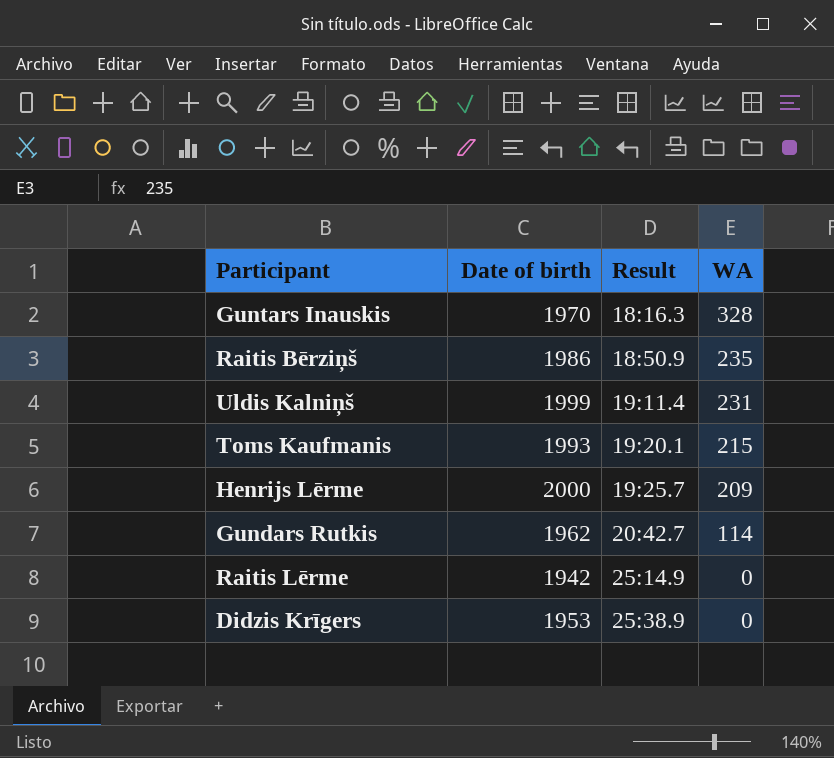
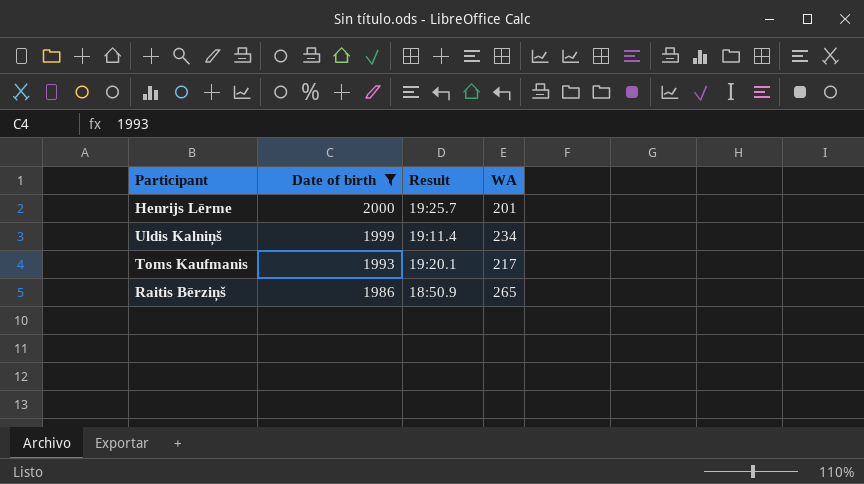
filter: none -> Date of birth >= 1986
row order: Result ascending -> Date of birth descending
Henrijs Lērme | WA: 209 -> 201
Uldis Kalniņš | WA: 231 -> 234
Toms Kaufmanis | WA: 215 -> 217
Raitis Bērziņš | WA: 235 -> 265

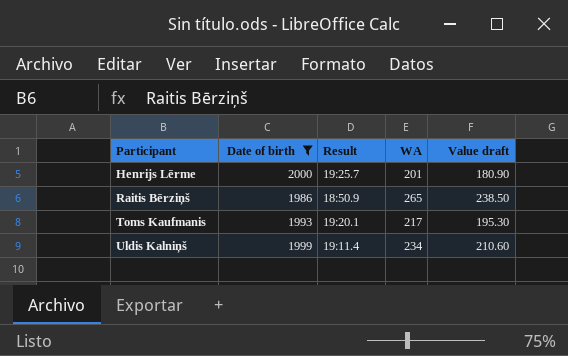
row order: Date of birth descending -> Participant ascending
column Value draft | formula: none -> [WA] * 0.9

